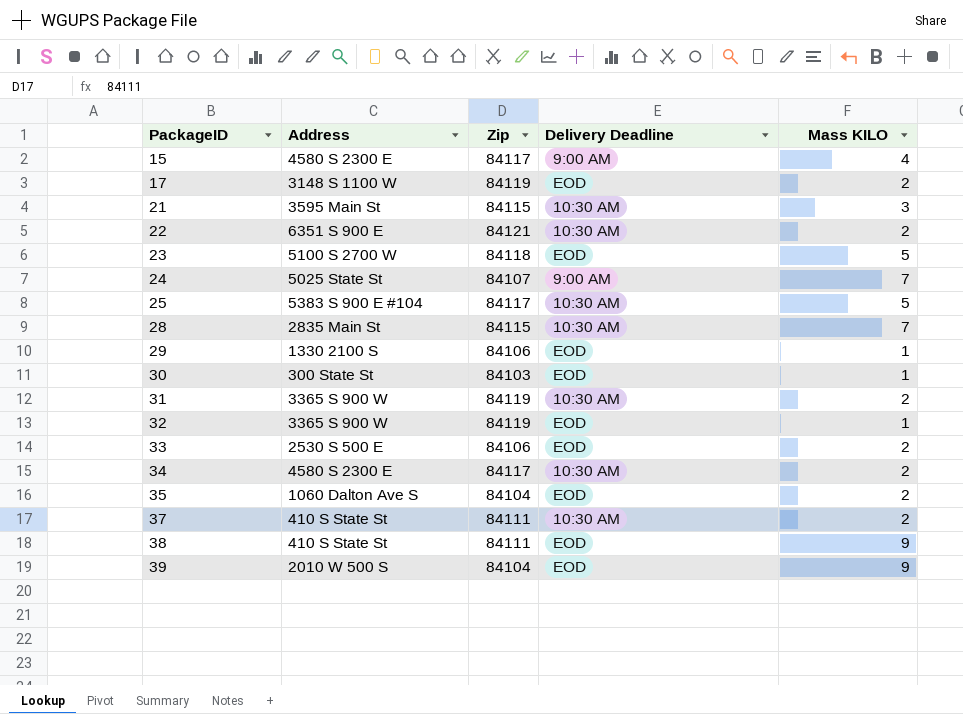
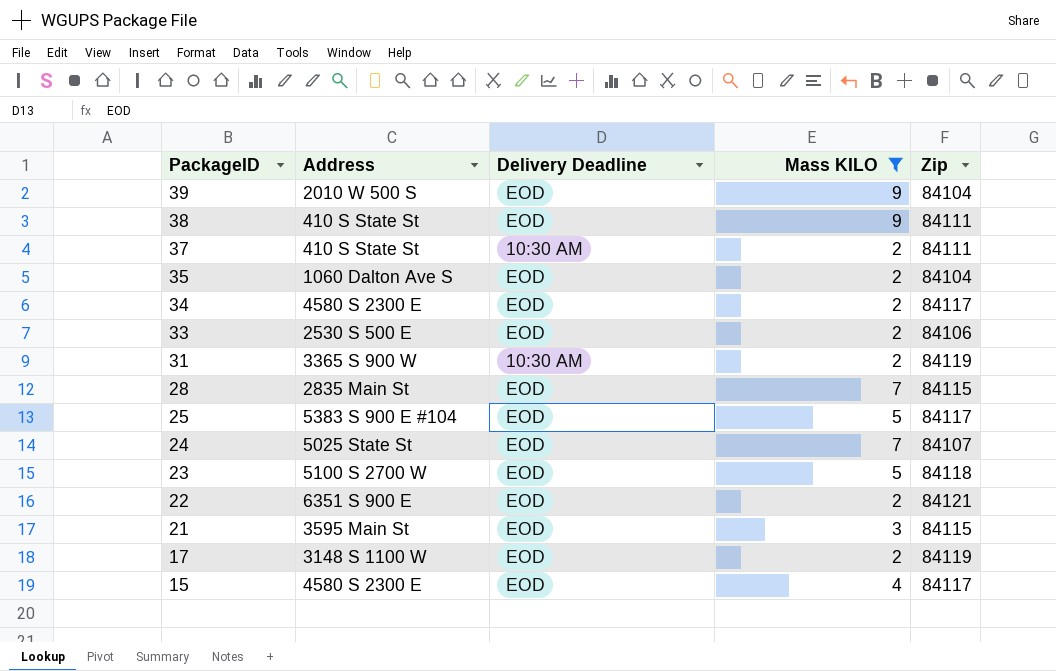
filter: none -> Mass KILO != 1
row order: PackageID ascending -> PackageID descending
column Zip | position: 3 -> 5
34 | Delivery Deadline: 10:30 AM -> EOD
28 | Delivery Deadline: 10:30 AM -> EOD
25 | Delivery Deadline: 10:30 AM -> EOD
24 | Delivery Deadline: 9:00 AM -> EOD
22 | Delivery Deadline: 10:30 AM -> EOD
21 | Delivery Deadline: 10:30 AM -> EOD
15 | Delivery Deadline: 9:00 AM -> EOD

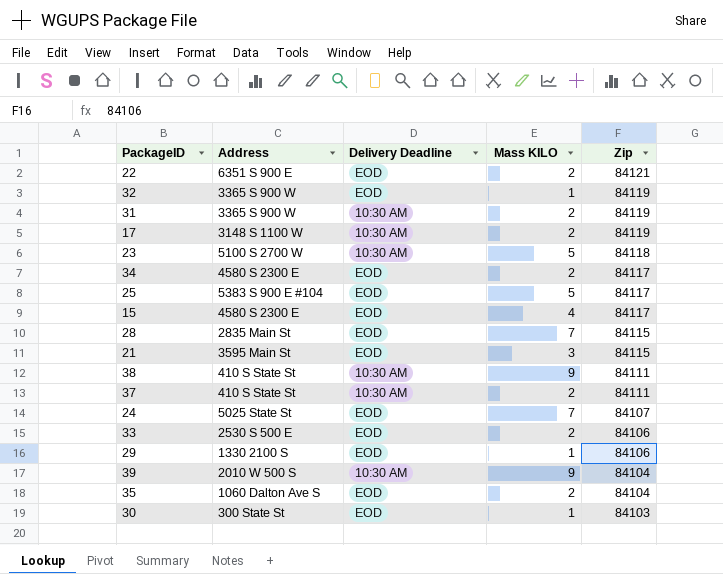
filter: Mass KILO != 1 -> none
row order: PackageID descending -> Zip descending
17 | Delivery Deadline: EOD -> 10:30 AM
23 | Delivery Deadline: EOD -> 10:30 AM
38 | Delivery Deadline: EOD -> 10:30 AM
39 | Delivery Deadline: EOD -> 10:30 AM

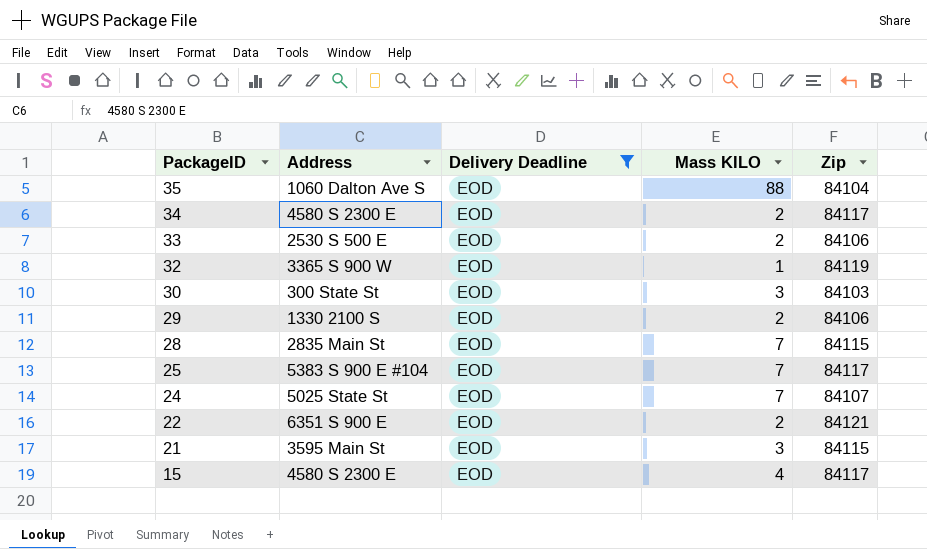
filter: none -> Delivery Deadline = EOD
row order: Zip descending -> PackageID descending
35 | Mass KILO: 2 -> 88
30 | Mass KILO: 1 -> 3
29 | Mass KILO: 1 -> 2
25 | Mass KILO: 5 -> 7

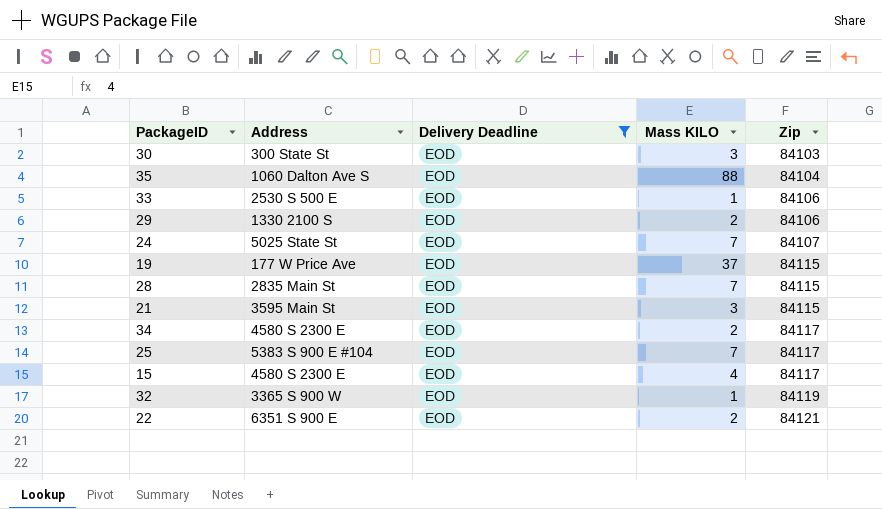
row order: PackageID descending -> Zip ascending
33 | Mass KILO: 2 -> 1
row 19: none -> 177 W Price Ave | EOD | 37 | 84115

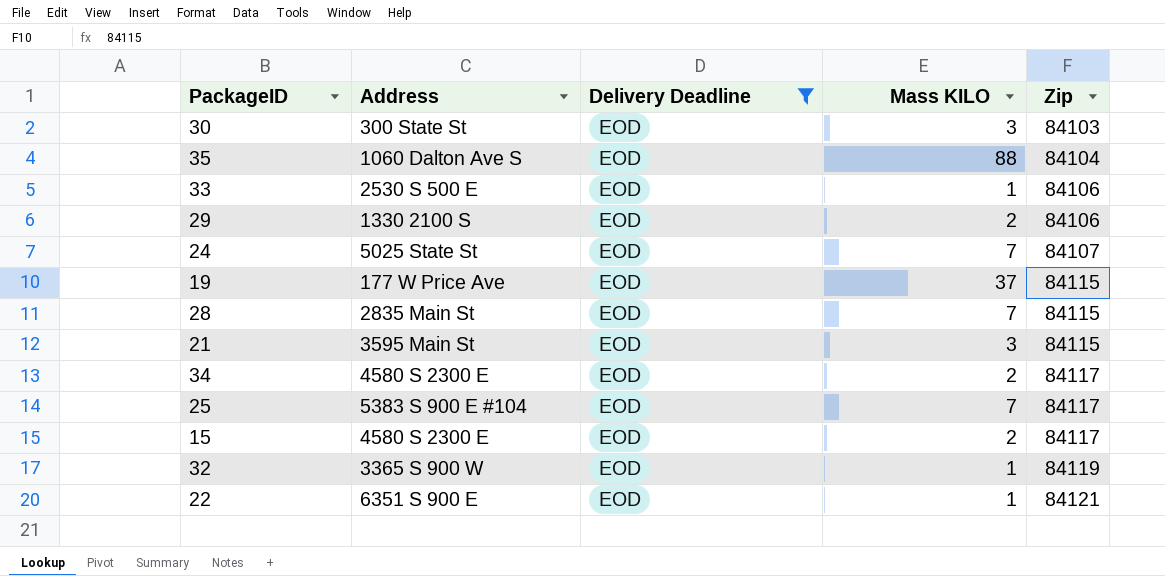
15 | Mass KILO: 4 -> 2
22 | Mass KILO: 2 -> 1

